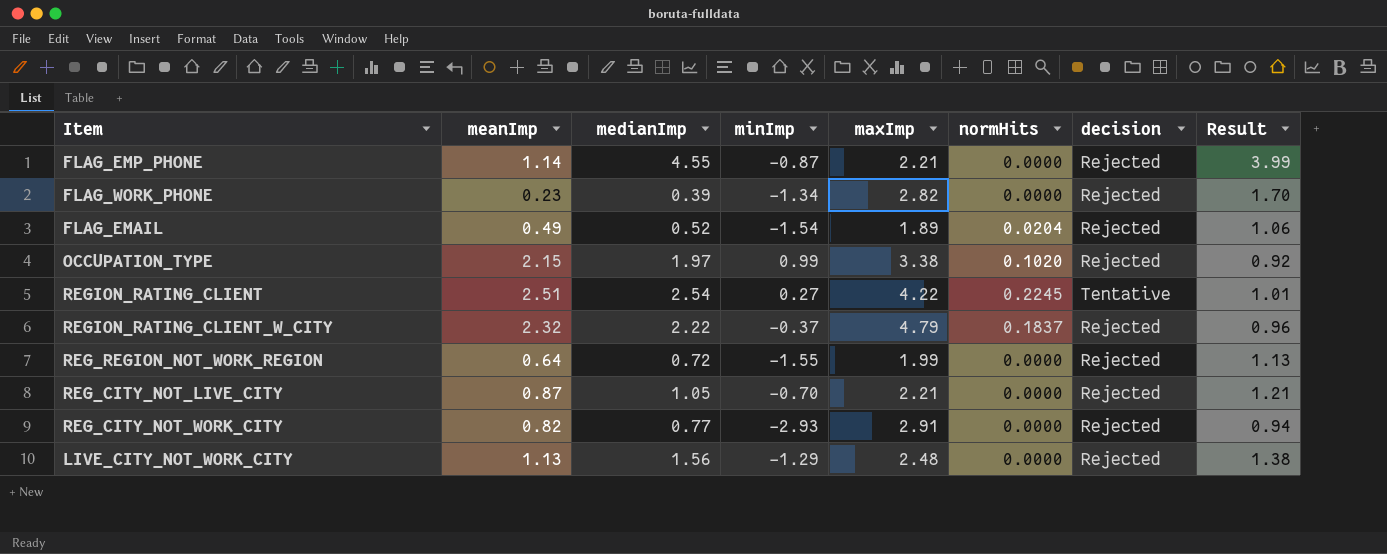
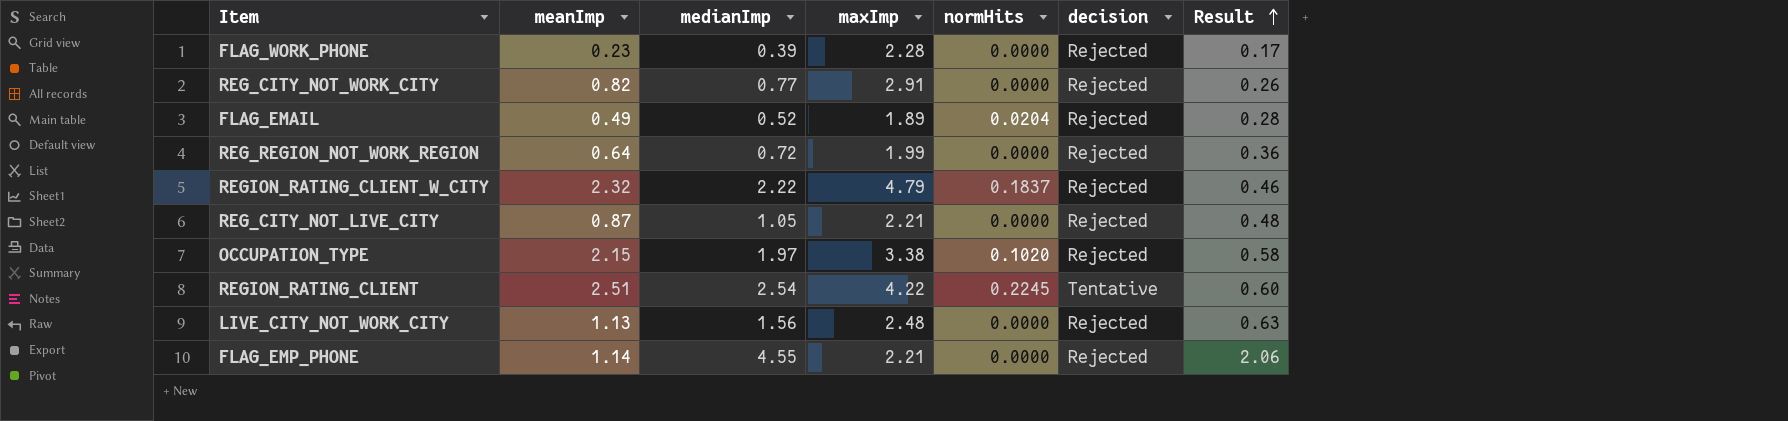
row order: none -> Result ascending
column minImp | position: 4 -> none
column Result | formula: [medianImp] / [meanImp] -> [medianImp] / [maxImp]
FLAG_WORK_PHONE | maxImp: 2.82 -> 2.28

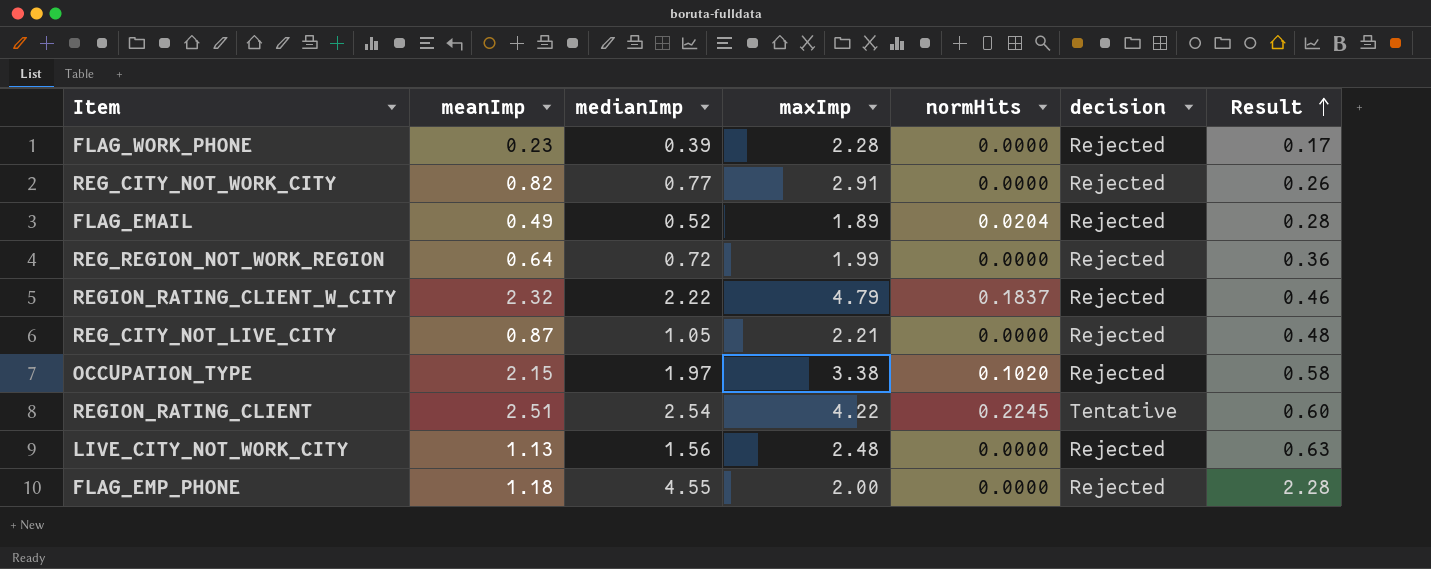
FLAG_EMP_PHONE | meanImp: 1.14 -> 1.18
FLAG_EMP_PHONE | maxImp: 2.21 -> 2.00
FLAG_EMP_PHONE | Result: 2.06 -> 2.28

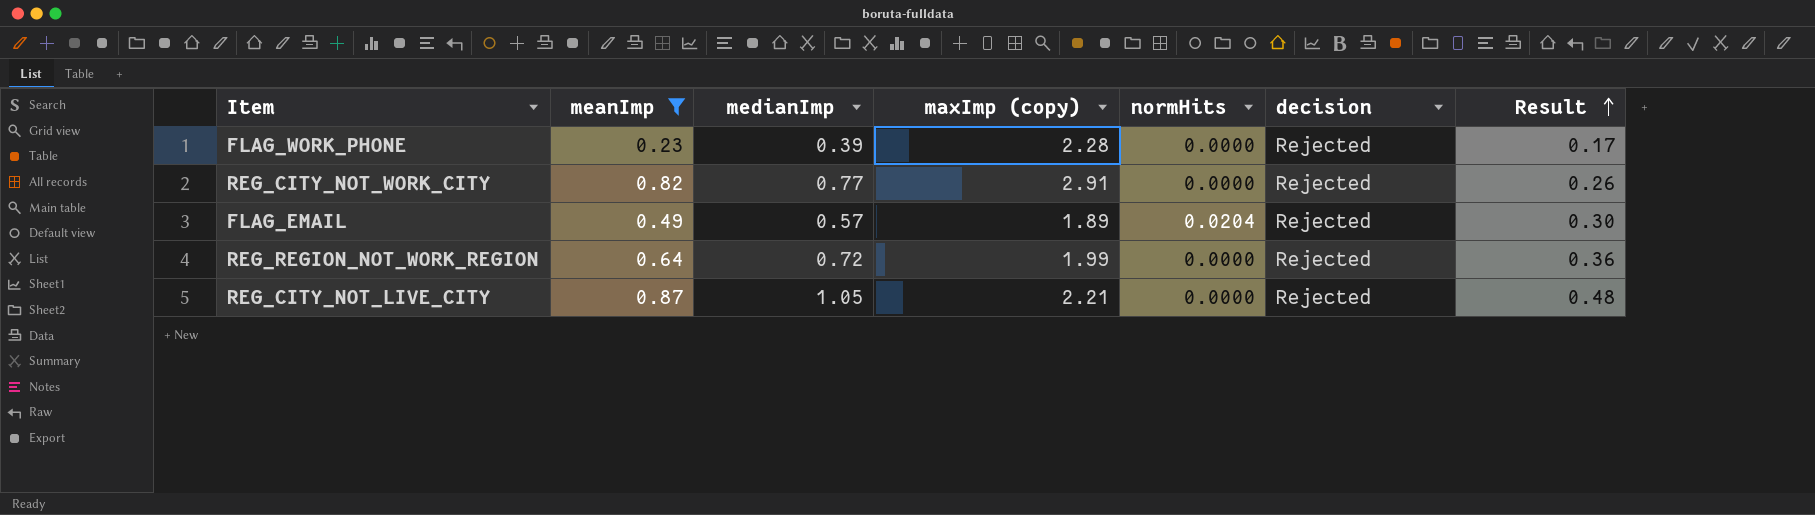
filter: none -> meanImp <= 0.87
column name: maxImp -> maxImp (copy)
FLAG_EMAIL | medianImp: 0.52 -> 0.57
FLAG_EMAIL | Result: 0.28 -> 0.30

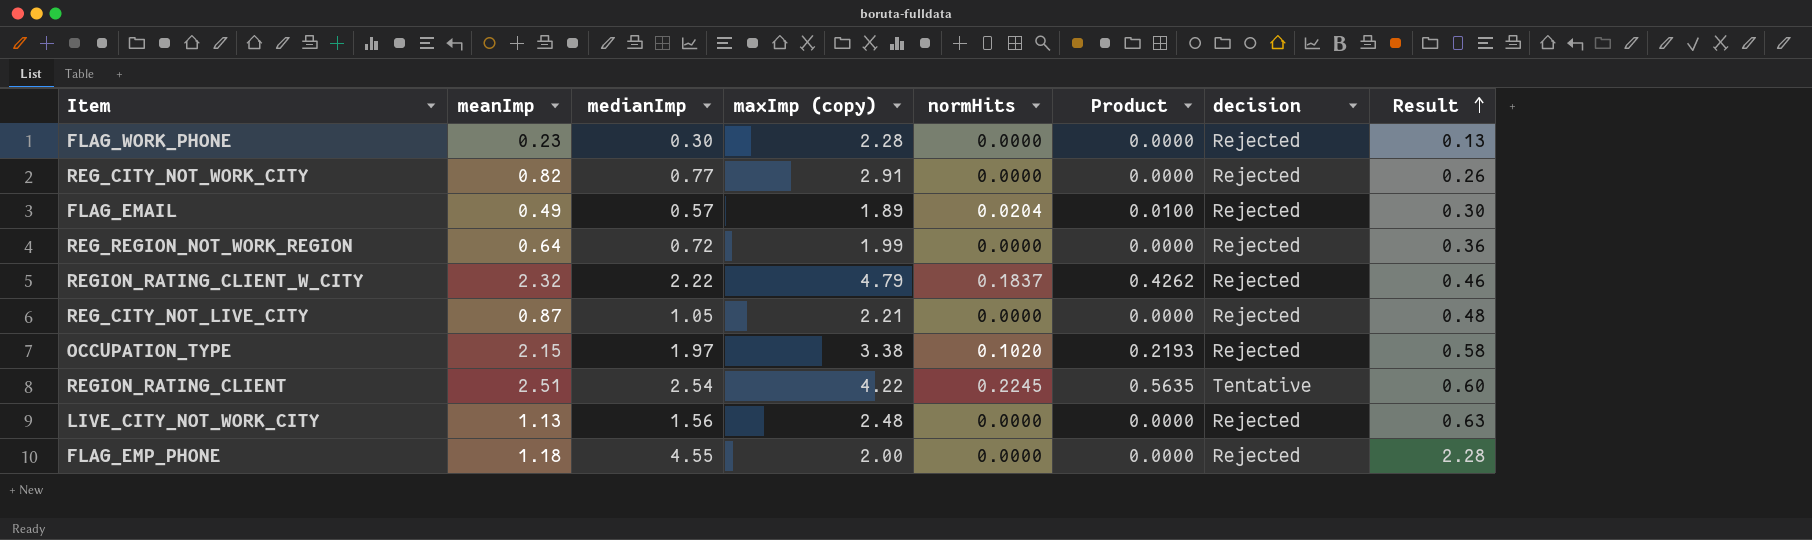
filter: meanImp <= 0.87 -> none
column Product | formula: none -> [meanImp] * [normHits]
FLAG_WORK_PHONE | medianImp: 0.39 -> 0.30
FLAG_WORK_PHONE | Result: 0.17 -> 0.13

